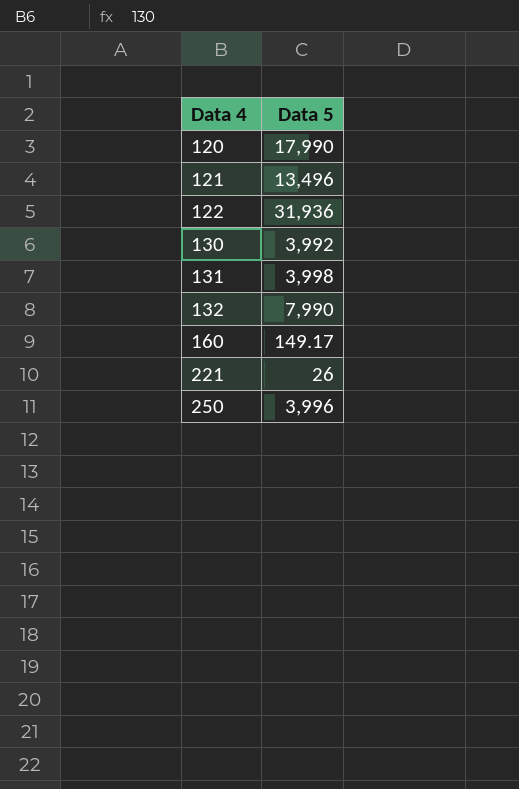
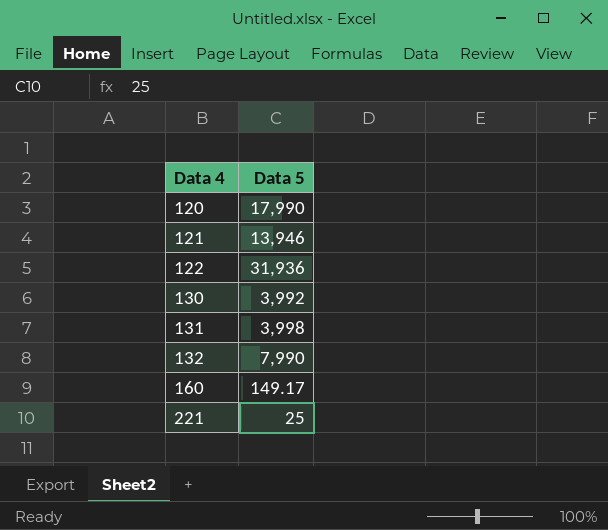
row 250: 3,996 -> none
121 | Data 5: 13,496 -> 13,946
221 | Data 5: 26 -> 25

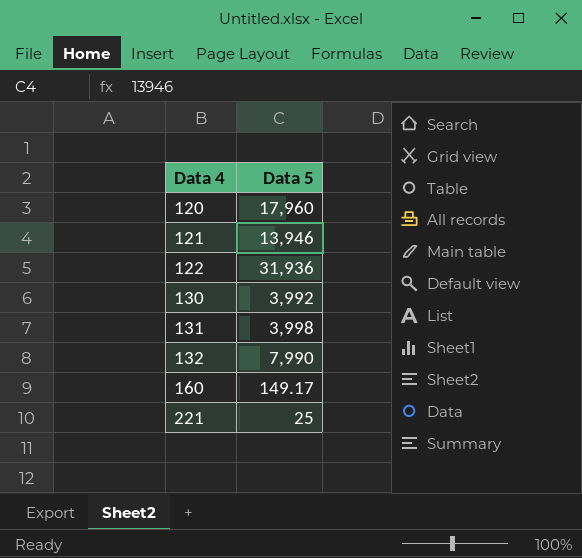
120 | Data 5: 17,990 -> 17,960

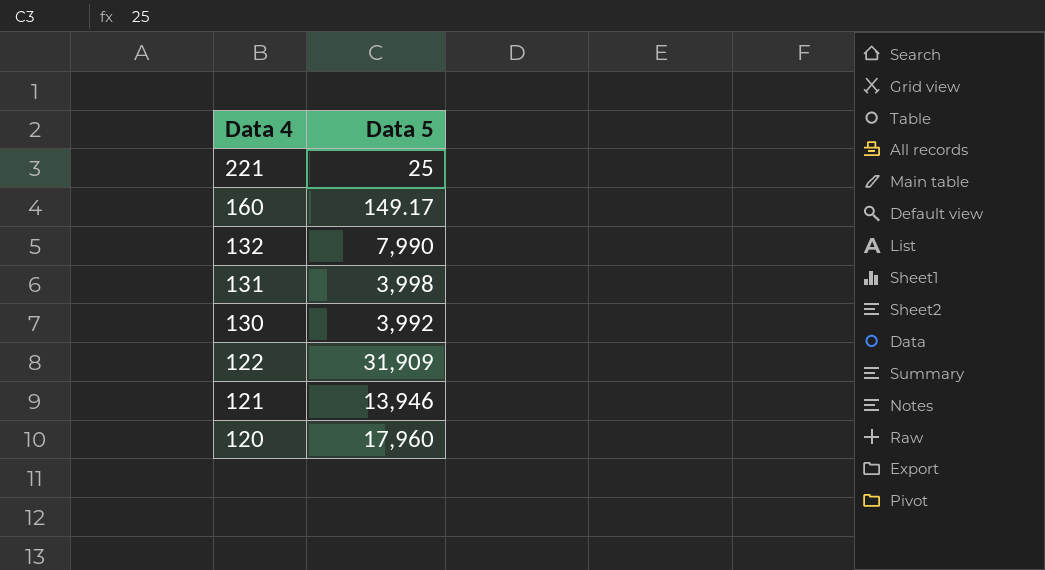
row order: Data 4 ascending -> Data 4 descending
122 | Data 5: 31,936 -> 31,909

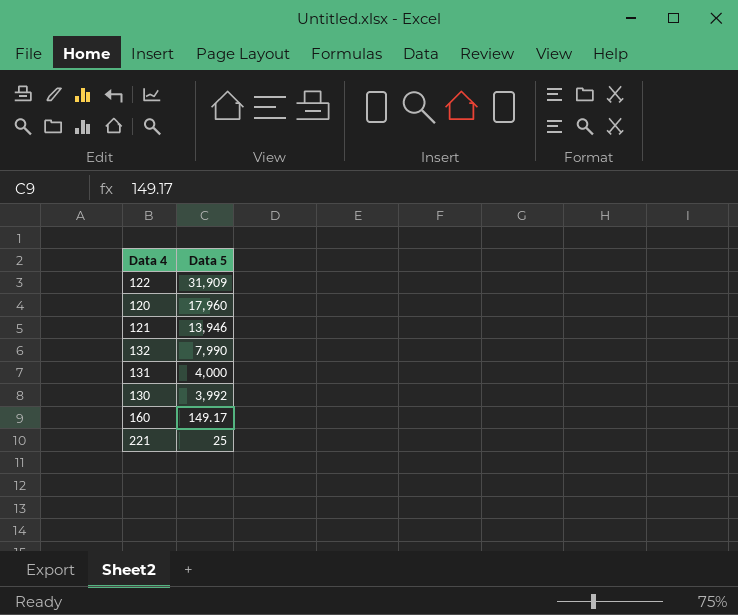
row order: Data 4 descending -> Data 5 descending
131 | Data 5: 3,998 -> 4,000

